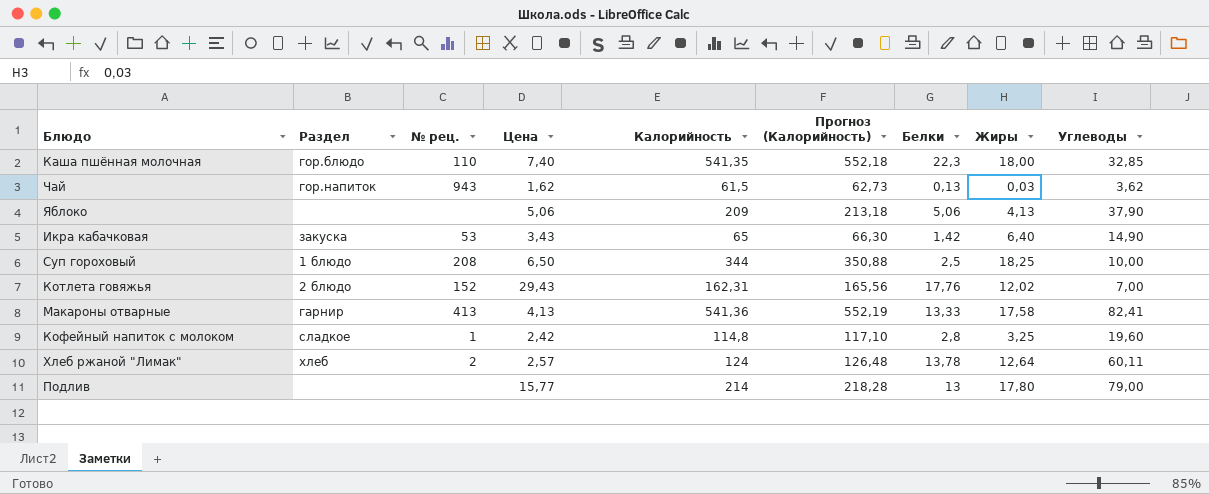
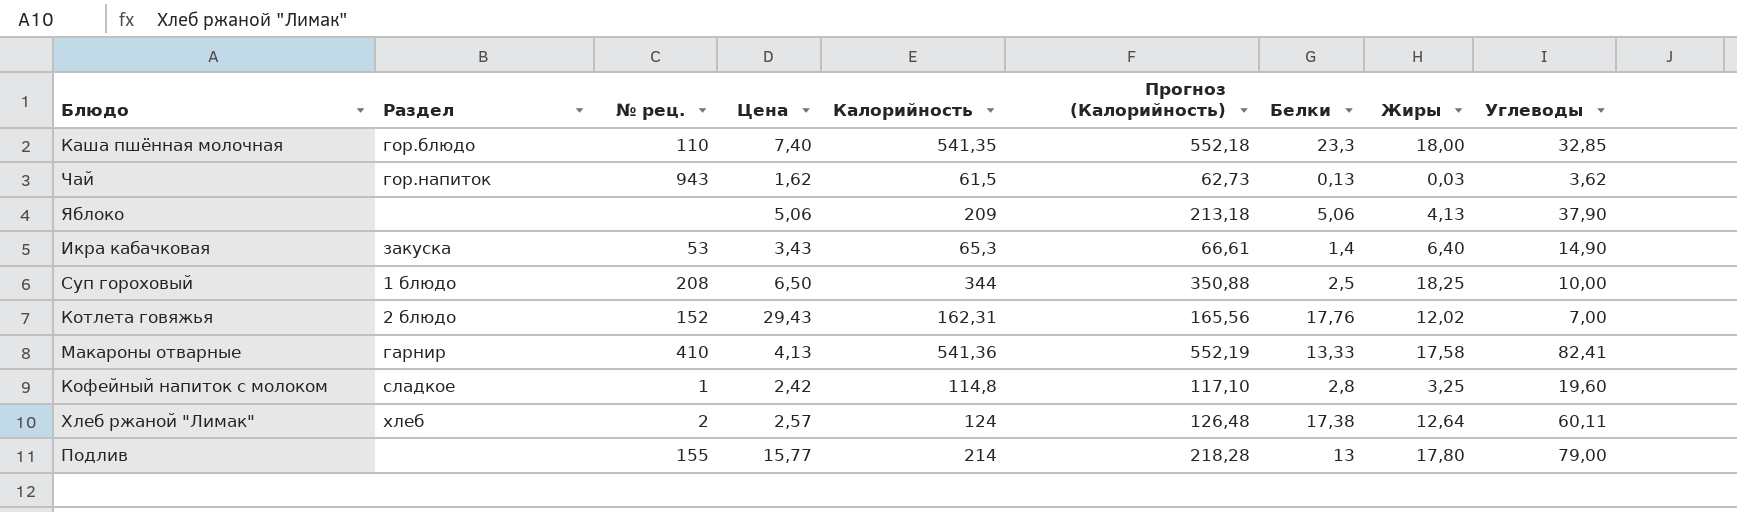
Каша пшённая молочная | Белки: 22,3 -> 23,3
Икра кабачковая | Калорийность: 65 -> 65,3
Икра кабачковая | Прогноз (Калорийность): 66,30 -> 66,61
Икра кабачковая | Белки: 1,42 -> 1,4
Макароны отварные | № рец.: 413 -> 410
Хлеб ржаной "Лимак" | Белки: 13,78 -> 17,38
Подлив | № рец.: none -> 155

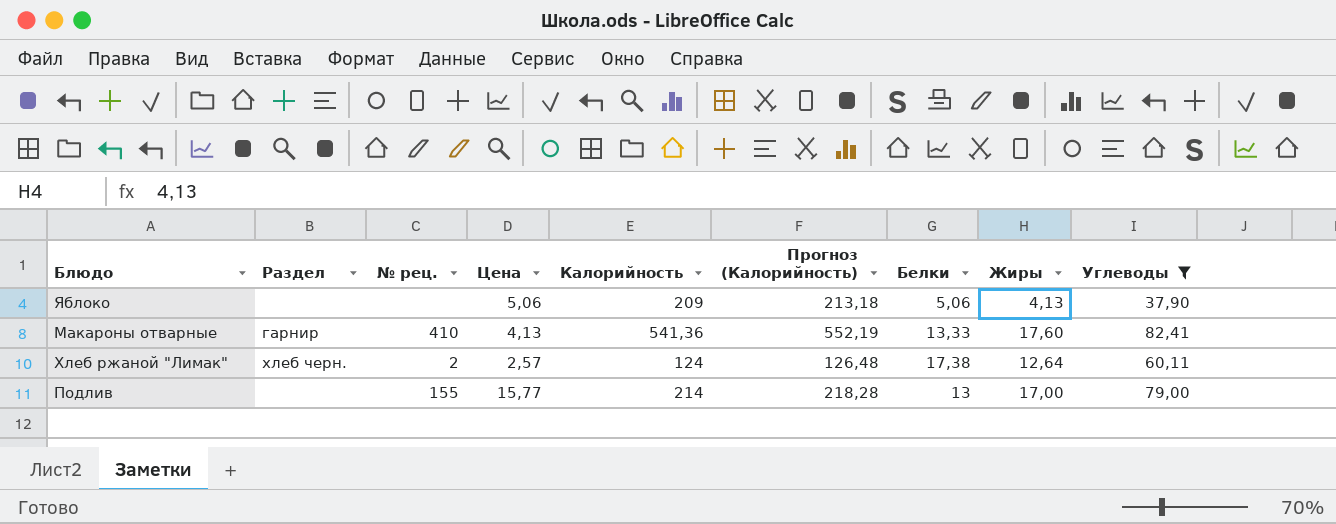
filter: none -> Углеводы >= 37,90
Макароны отварные | Жиры: 17,58 -> 17,60
Хлеб ржаной "Лимак" | Раздел: хлеб -> хлеб черн.
Подлив | Жиры: 17,80 -> 17,00

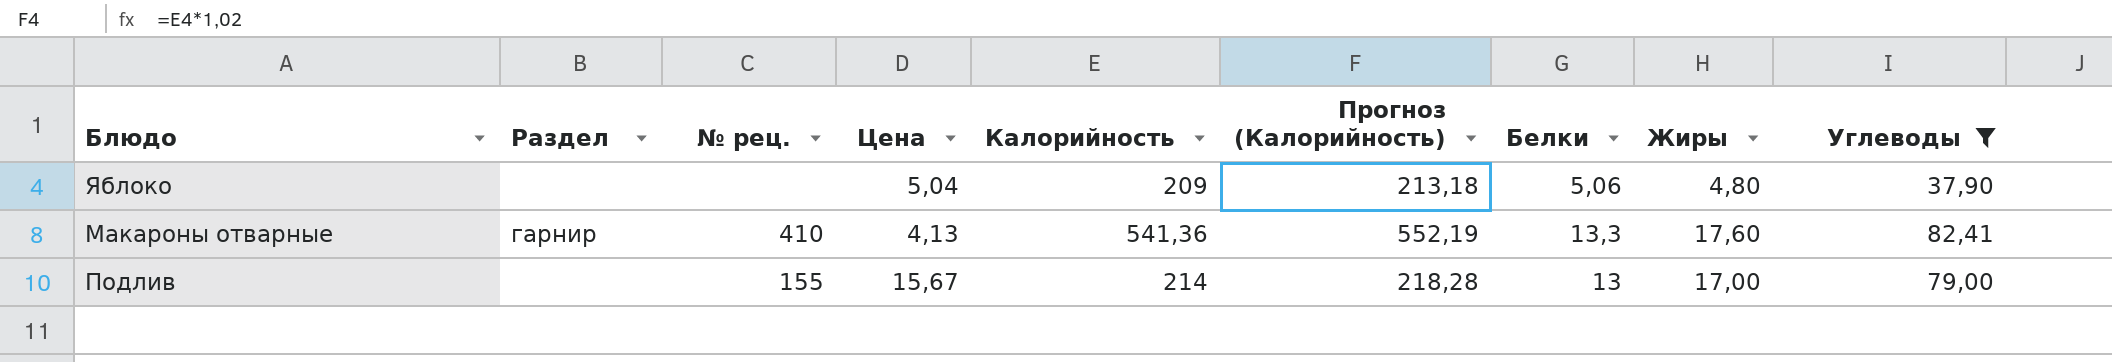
row Хлеб ржаной "Лимак": хлеб черн. | 2 | 2,57 | 124 | 126,48 | 17,38 | 12,64 | 60,11 -> none
Яблоко | Цена: 5,06 -> 5,04
Яблоко | Жиры: 4,13 -> 4,80
Макароны отварные | Белки: 13,33 -> 13,3
Подлив | Цена: 15,77 -> 15,67

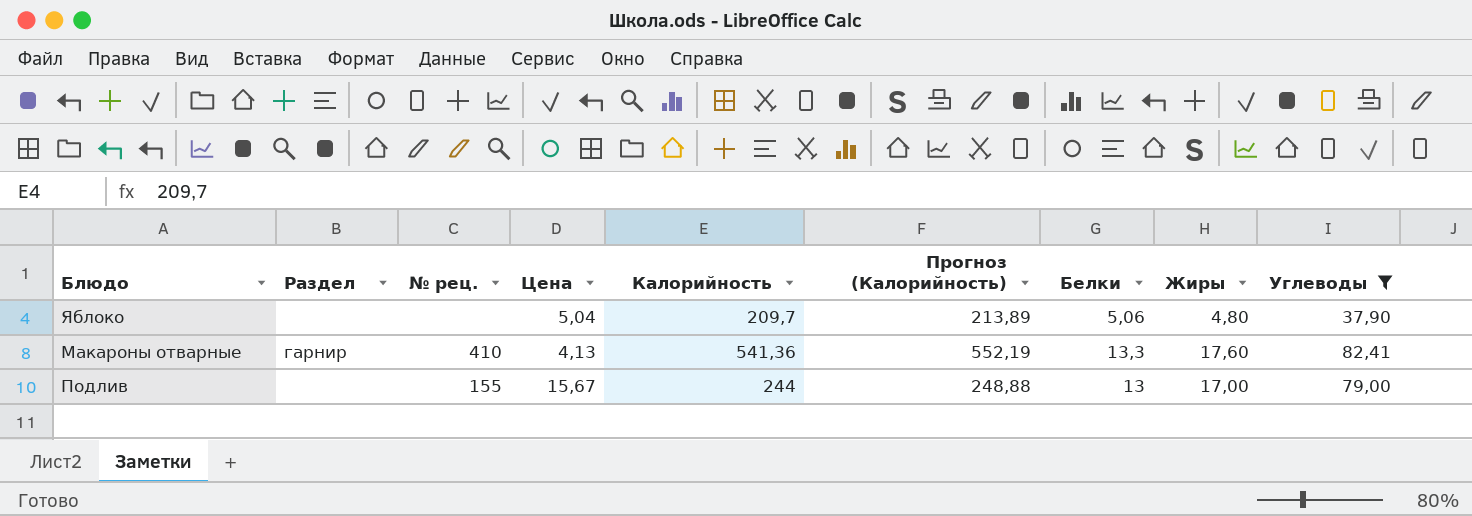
Яблоко | Калорийность: 209 -> 209,7
Яблоко | Прогноз (Калорийность): 213,18 -> 213,89
Подлив | Калорийность: 214 -> 244
Подлив | Прогноз (Калорийность): 218,28 -> 248,88

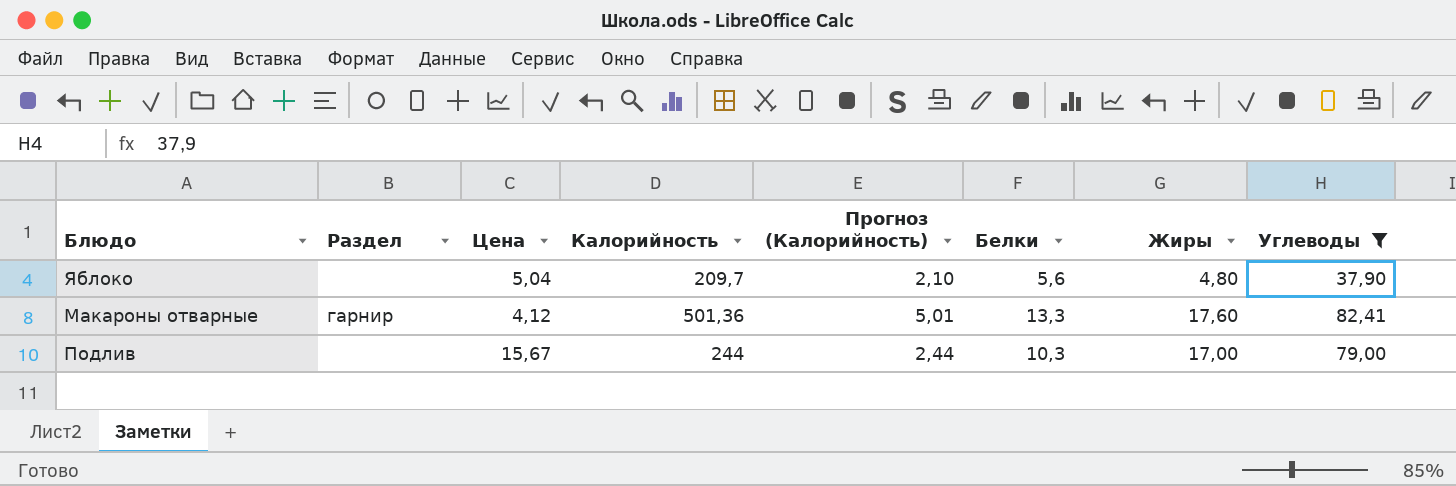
column № рец. | position: 3 -> none
column Прогноз (Калорийность) | formula: [Калорийность] * 1,02 -> [Калорийность] * 0,01
Яблоко | Белки: 5,06 -> 5,6
Макароны отварные | Цена: 4,13 -> 4,12
Макароны отварные | Калорийность: 541,36 -> 501,36
Подлив | Белки: 13 -> 10,3

